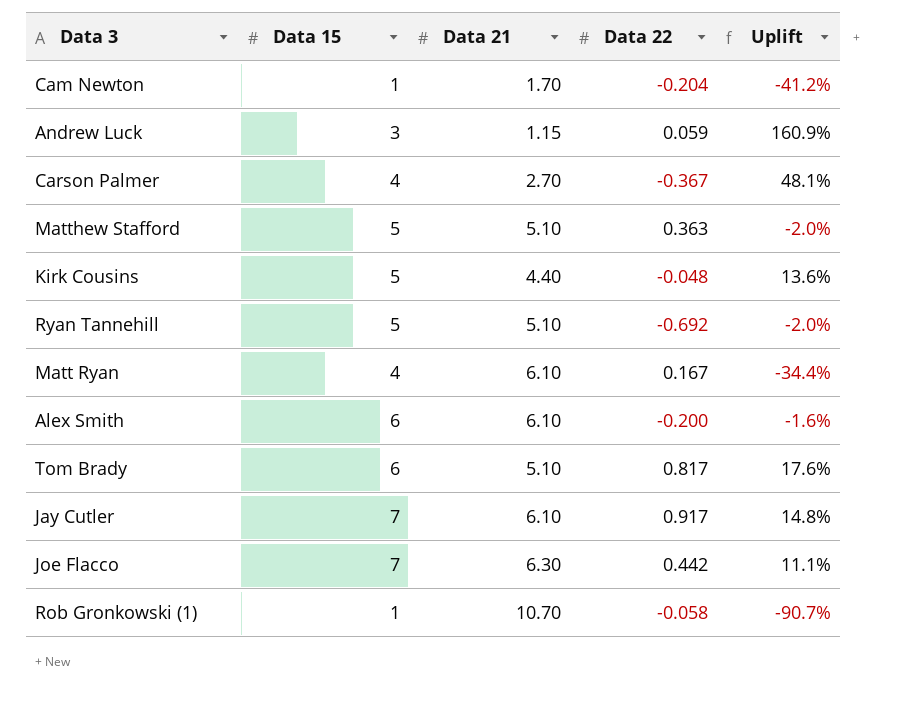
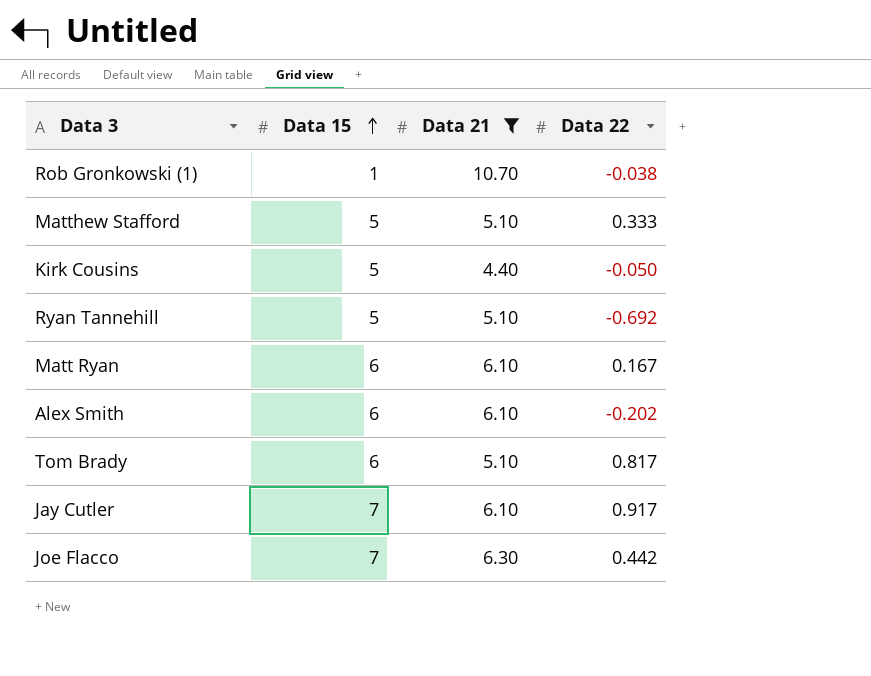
filter: none -> Data 21 >= 4.40
row order: none -> Data 15 ascending
column Uplift | formula: ([Data 15] - [Data 21]) / [Data 21] -> none
Rob Gronkowski (1) | Data 22: -0.058 -> -0.038
Matthew Stafford | Data 22: 0.363 -> 0.333
Kirk Cousins | Data 22: -0.048 -> -0.050
Matt Ryan | Data 15: 4 -> 6
Alex Smith | Data 22: -0.200 -> -0.202

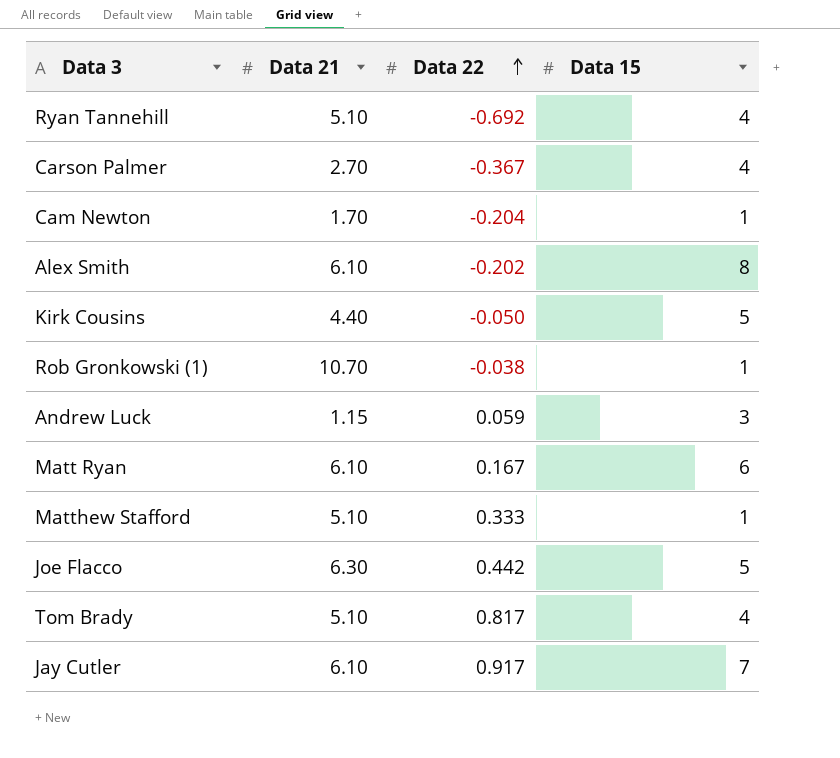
filter: Data 21 >= 4.40 -> none
row order: Data 15 ascending -> Data 22 ascending
column Data 15 | position: 2 -> 4
Ryan Tannehill | Data 15: 5 -> 4
Alex Smith | Data 15: 6 -> 8
Matthew Stafford | Data 15: 5 -> 1
Joe Flacco | Data 15: 7 -> 5
Tom Brady | Data 15: 6 -> 4

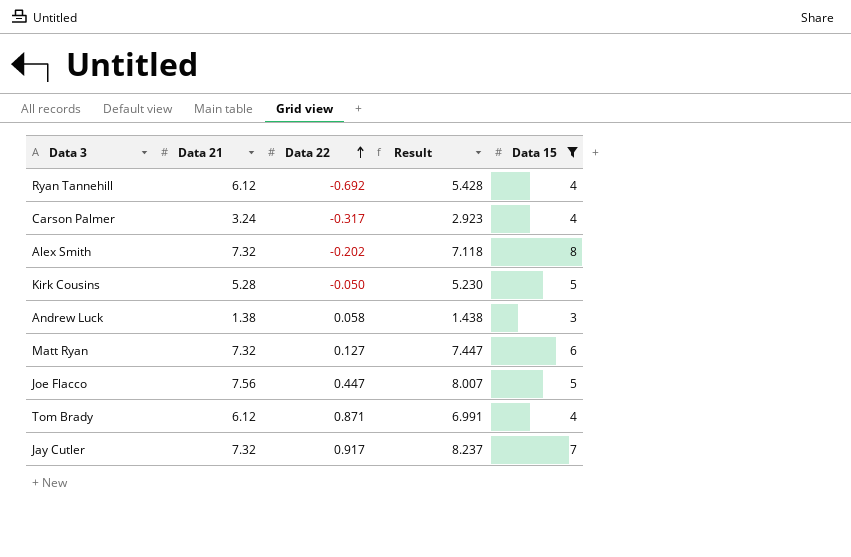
filter: none -> Data 15 != 1
column Result | formula: none -> [Data 21] + [Data 22]
Ryan Tannehill | Data 21: 5.10 -> 6.12
Carson Palmer | Data 21: 2.70 -> 3.24
Carson Palmer | Data 22: -0.367 -> -0.317
Alex Smith | Data 21: 6.10 -> 7.32
Kirk Cousins | Data 21: 4.40 -> 5.28
Andrew Luck | Data 21: 1.15 -> 1.38
Andrew Luck | Data 22: 0.059 -> 0.058
Matt Ryan | Data 21: 6.10 -> 7.32
Matt Ryan | Data 22: 0.167 -> 0.127
Joe Flacco | Data 21: 6.30 -> 7.56
Joe Flacco | Data 22: 0.442 -> 0.447
Tom Brady | Data 21: 5.10 -> 6.12
Tom Brady | Data 22: 0.817 -> 0.871
Jay Cutler | Data 21: 6.10 -> 7.32

